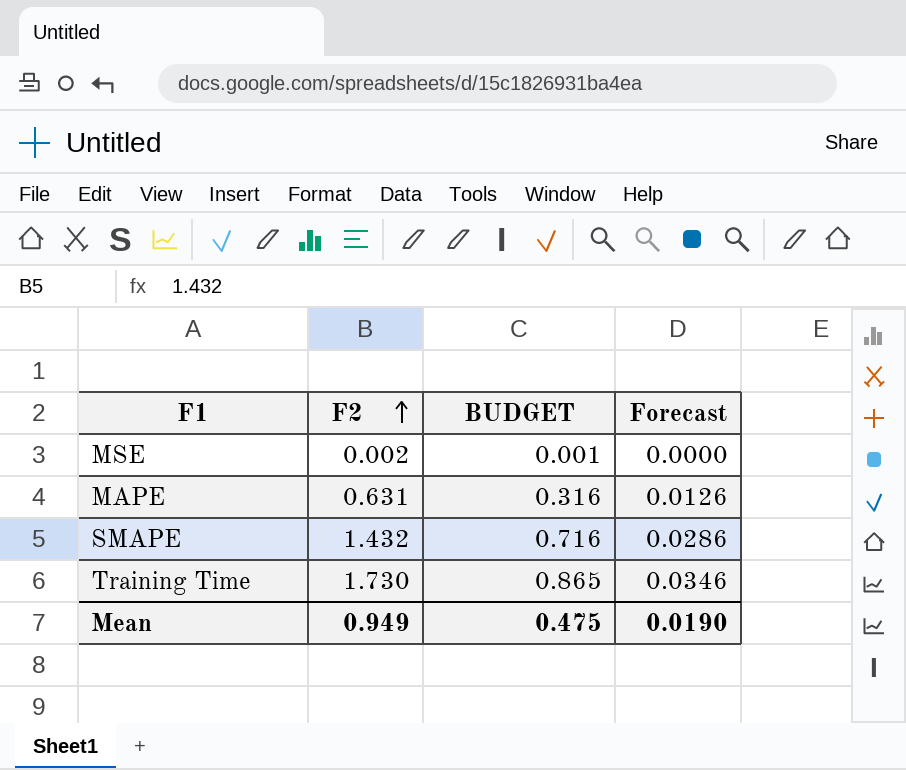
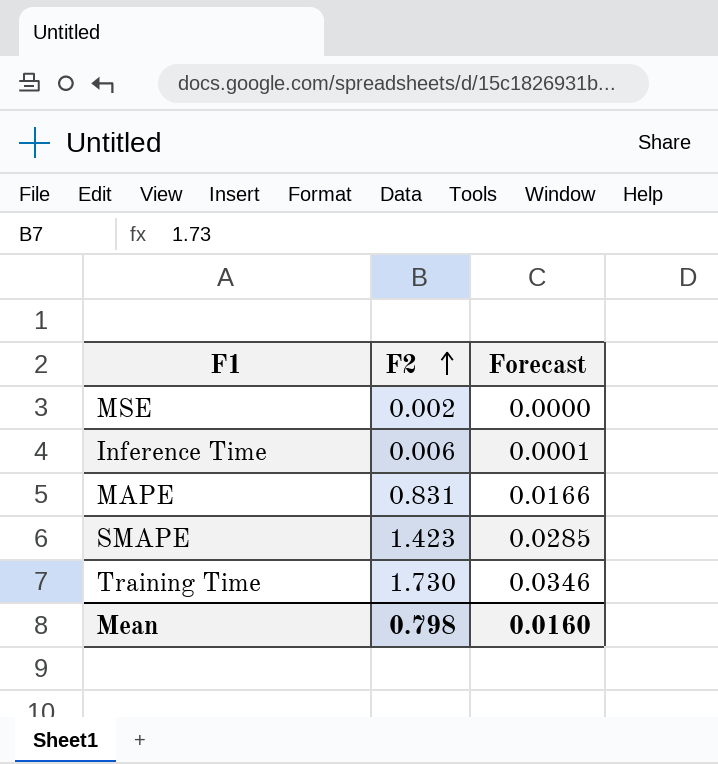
column BUDGET | formula: [F2] * 0.5 -> none
row Inference Time: none -> 0.006 | 0.0001
MAPE | F2: 0.631 -> 0.831
MAPE | Forecast: 0.0126 -> 0.0166
SMAPE | F2: 1.432 -> 1.423
SMAPE | Forecast: 0.0286 -> 0.0285
Mean | F2: 0.949 -> 0.798
Mean | Forecast: 0.0190 -> 0.0160

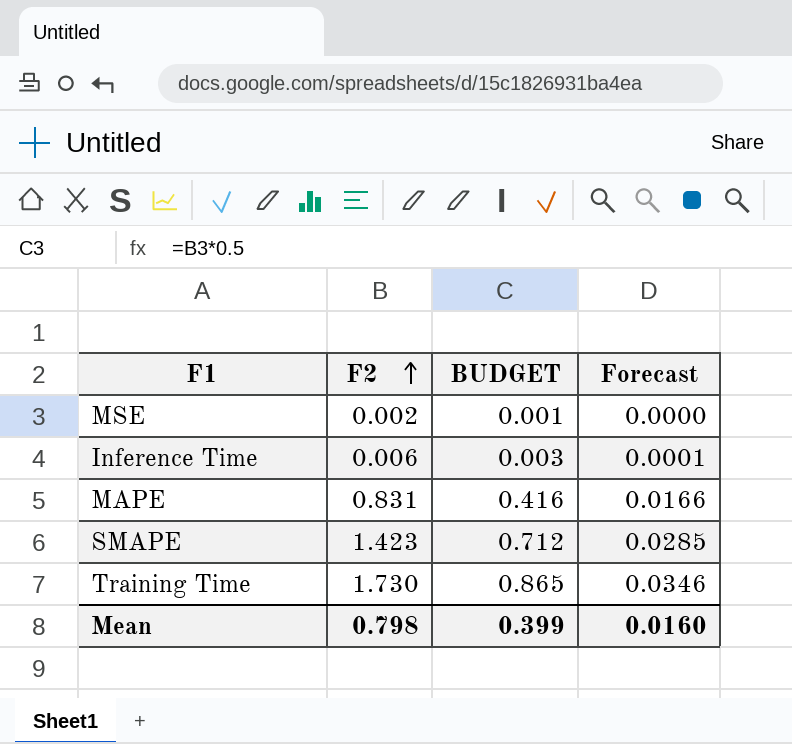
column BUDGET | formula: none -> [F2] * 0.5

